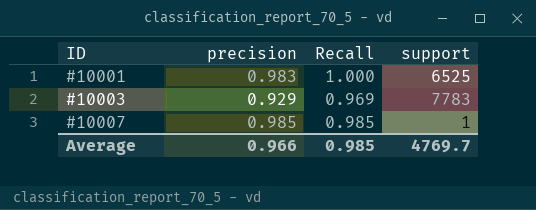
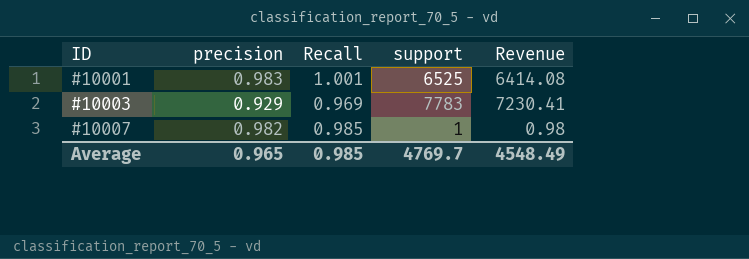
column Revenue | formula: none -> [precision] * [support]
#10001 | Recall: 1.000 -> 1.001
#10007 | precision: 0.985 -> 0.982
Average | precision: 0.966 -> 0.965

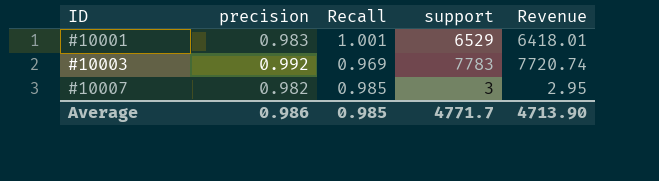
#10001 | support: 6525 -> 6529
#10001 | Revenue: 6414.08 -> 6418.01
#10003 | precision: 0.929 -> 0.992
#10003 | Revenue: 7230.41 -> 7720.74
#10007 | support: 1 -> 3
#10007 | Revenue: 0.98 -> 2.95
Average | precision: 0.965 -> 0.986
Average | support: 4769.7 -> 4771.7
Average | Revenue: 4548.49 -> 4713.90

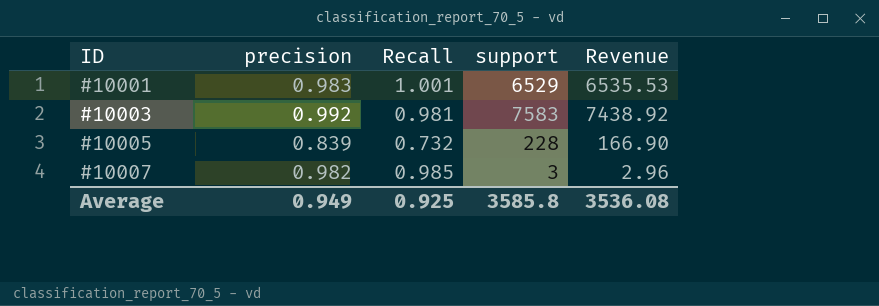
column Revenue | formula: [precision] * [support] -> [Recall] * [support]
#10003 | Recall: 0.969 -> 0.981
#10003 | support: 7783 -> 7583
row #10005: none -> 0.839 | 0.732 | 228 | 166.90
Average | precision: 0.986 -> 0.949
Average | Recall: 0.985 -> 0.925
Average | support: 4771.7 -> 3585.8
Average | Revenue: 4713.90 -> 3536.08

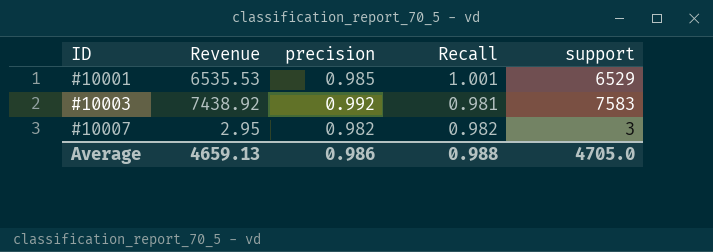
column Revenue | position: 5 -> 2
row #10005: 0.839 | 0.732 | 228 | 166.90 -> none
#10001 | precision: 0.983 -> 0.985
#10007 | Revenue: 2.96 -> 2.95
#10007 | Recall: 0.985 -> 0.982
Average | Revenue: 3536.08 -> 4659.13
Average | precision: 0.949 -> 0.986
Average | Recall: 0.925 -> 0.988
Average | support: 3585.8 -> 4705.0

